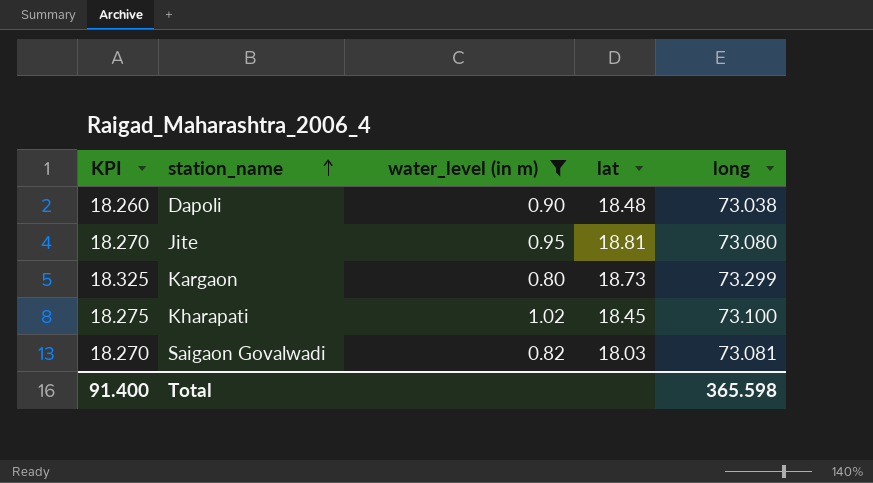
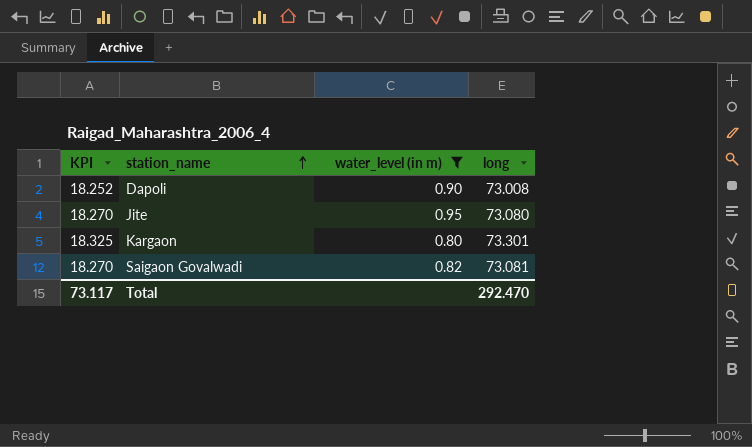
column lat | position: 4 -> none
row Kharapati: 18.275 | 1.02 | 18.45 | 73.100 -> none
Dapoli | KPI: 18.260 -> 18.252
Dapoli | long: 73.038 -> 73.008
Kargaon | long: 73.299 -> 73.301
Total | KPI: 91.400 -> 73.117
Total | long: 365.598 -> 292.470

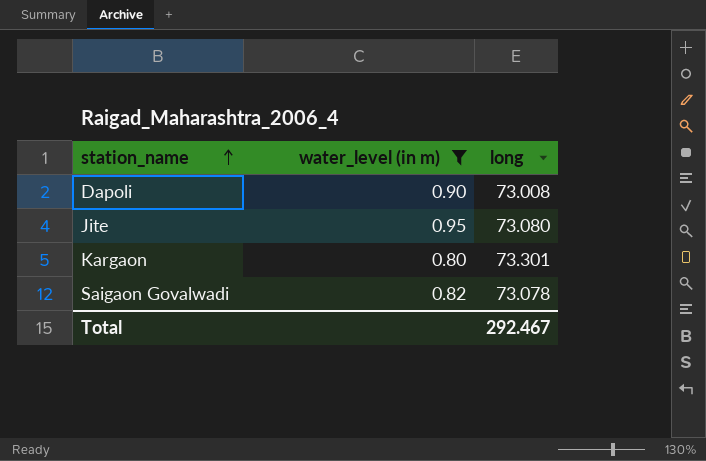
column KPI | formula: [long] * 0.25 -> none
Saigaon Govalwadi | long: 73.081 -> 73.078
Total | long: 292.470 -> 292.467

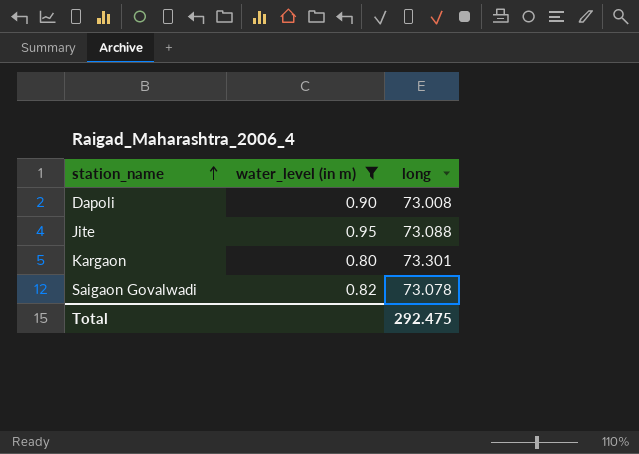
Jite | long: 73.080 -> 73.088
Total | long: 292.467 -> 292.475

